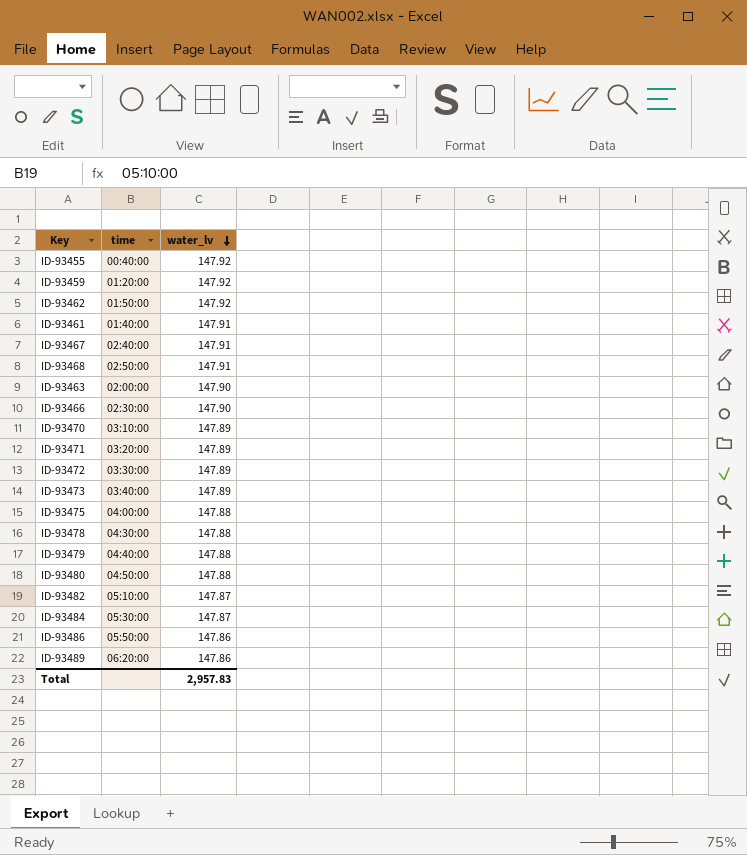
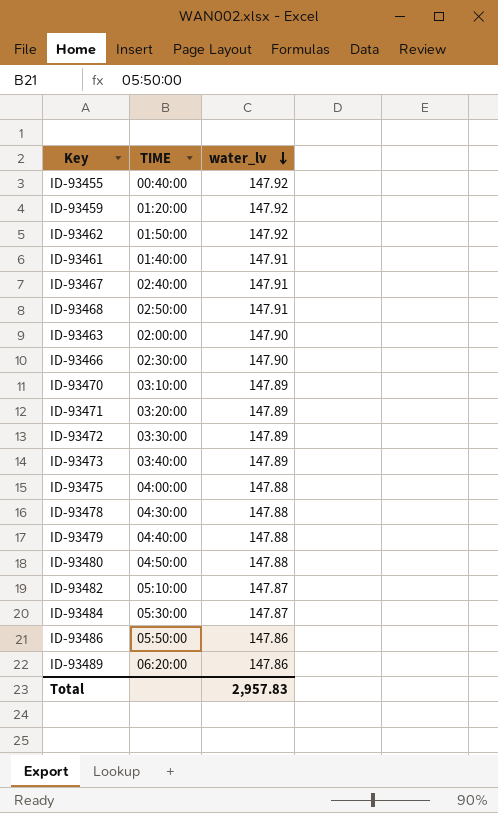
column name: time -> TIME

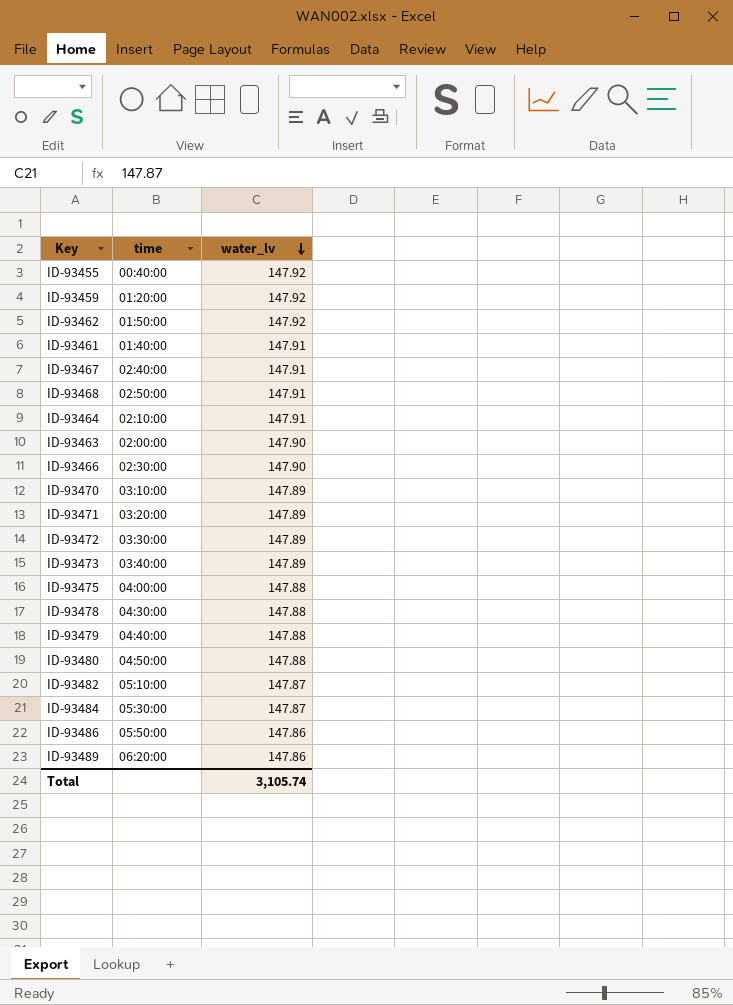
column name: TIME -> time
row ID-93464: none -> 02:10:00 | 147.91
Total | water_lv: 2,957.83 -> 3,105.74

